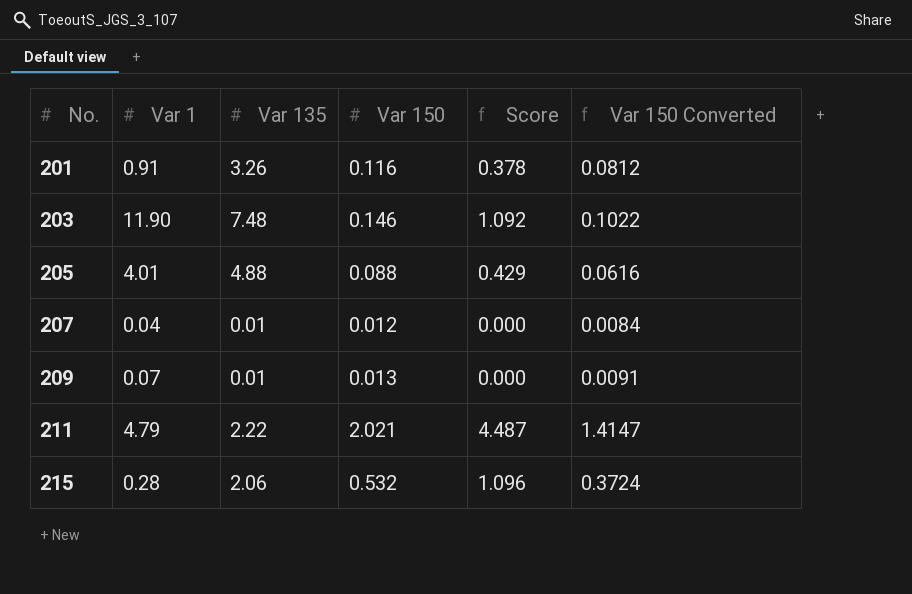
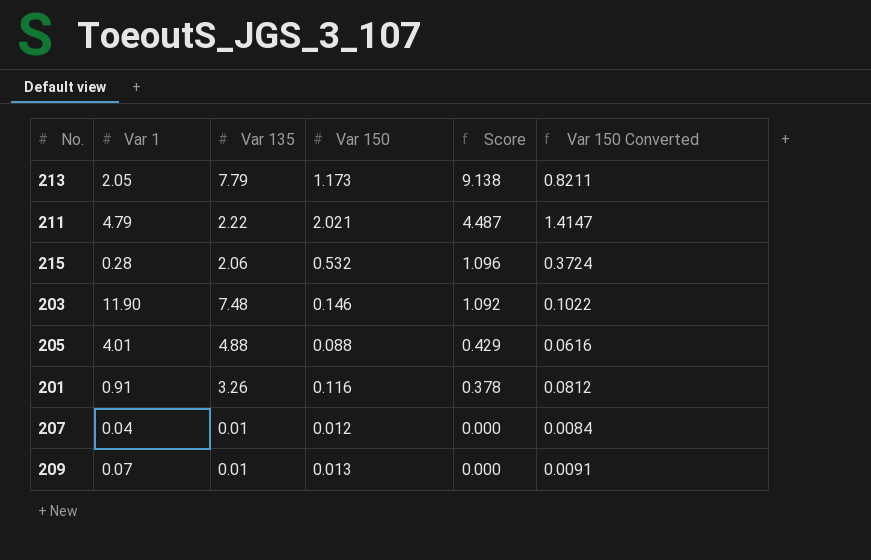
row order: No. ascending -> Score descending
row 213: none -> 2.05 | 7.79 | 1.173 | 9.138 | 0.8211

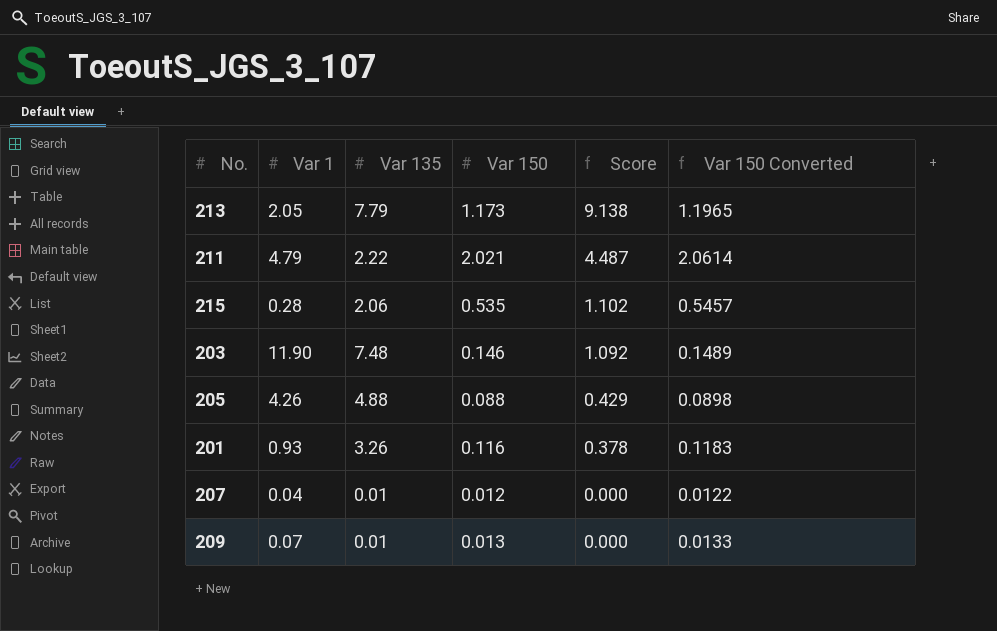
column Var 150 Converted | formula: [Var 150] * 0.7 -> [Var 150] * 1.02
215 | Var 150: 0.532 -> 0.535
215 | Score: 1.096 -> 1.102
205 | Var 1: 4.01 -> 4.26
201 | Var 1: 0.91 -> 0.93

